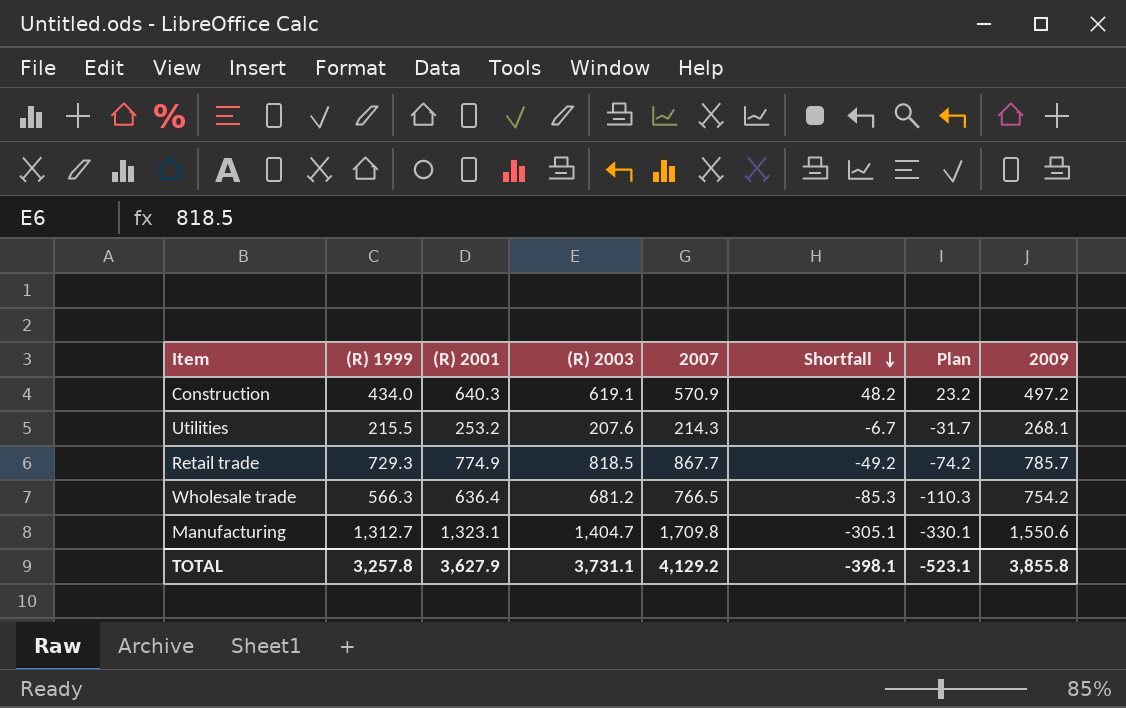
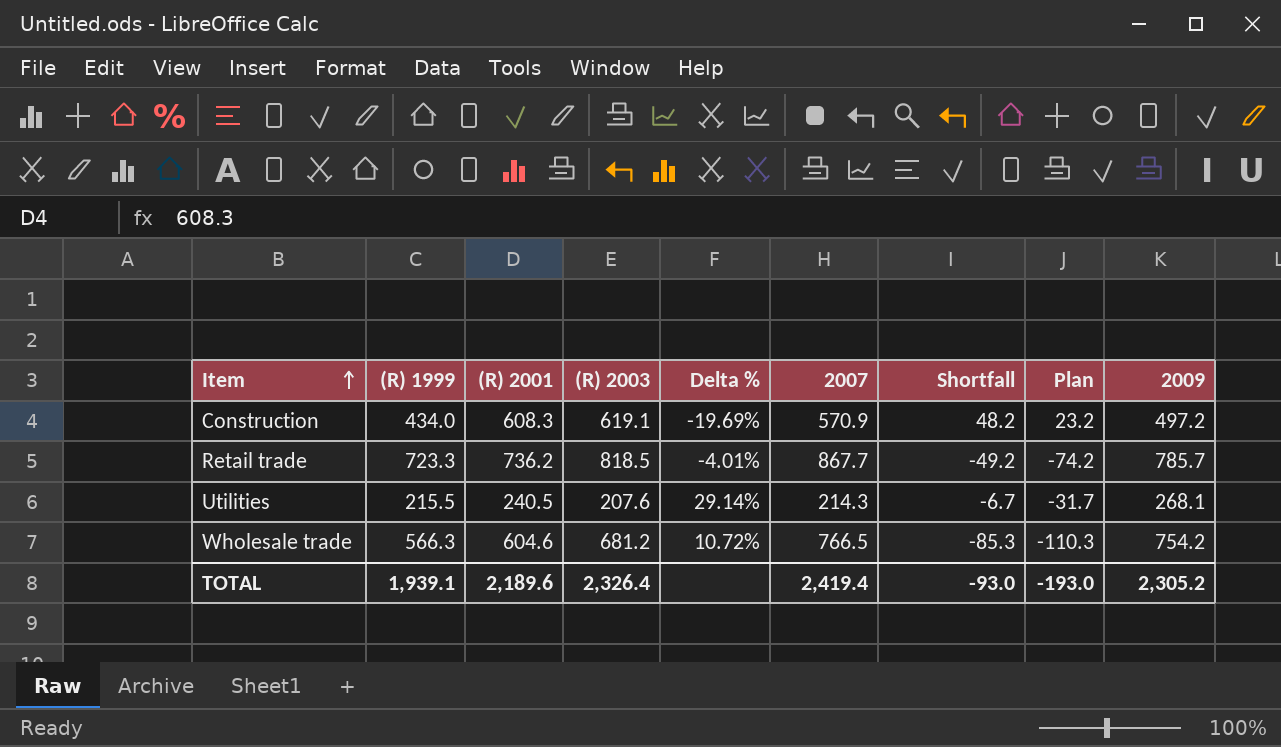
row order: Shortfall descending -> Item ascending
column Delta % | formula: none -> ([2009] - [(R) 2003]) / [(R) 2003]
row Manufacturing: 1,312.7 | 1,323.1 | 1,404.7 | 1,709.8 | -305.1 | -330.1 | 1,550.6 -> none
Construction | (R) 2001: 640.3 -> 608.3
Retail trade | (R) 1999: 729.3 -> 723.3
Retail trade | (R) 2001: 774.9 -> 736.2
Utilities | (R) 2001: 253.2 -> 240.5
Wholesale trade | (R) 2001: 636.4 -> 604.6
TOTAL | (R) 1999: 3,257.8 -> 1,939.1
TOTAL | (R) 2001: 3,627.9 -> 2,189.6
TOTAL | (R) 2003: 3,731.1 -> 2,326.4
TOTAL | 2007: 4,129.2 -> 2,419.4
TOTAL | Shortfall: -398.1 -> -93.0
TOTAL | Plan: -523.1 -> -193.0
TOTAL | 2009: 3,855.8 -> 2,305.2

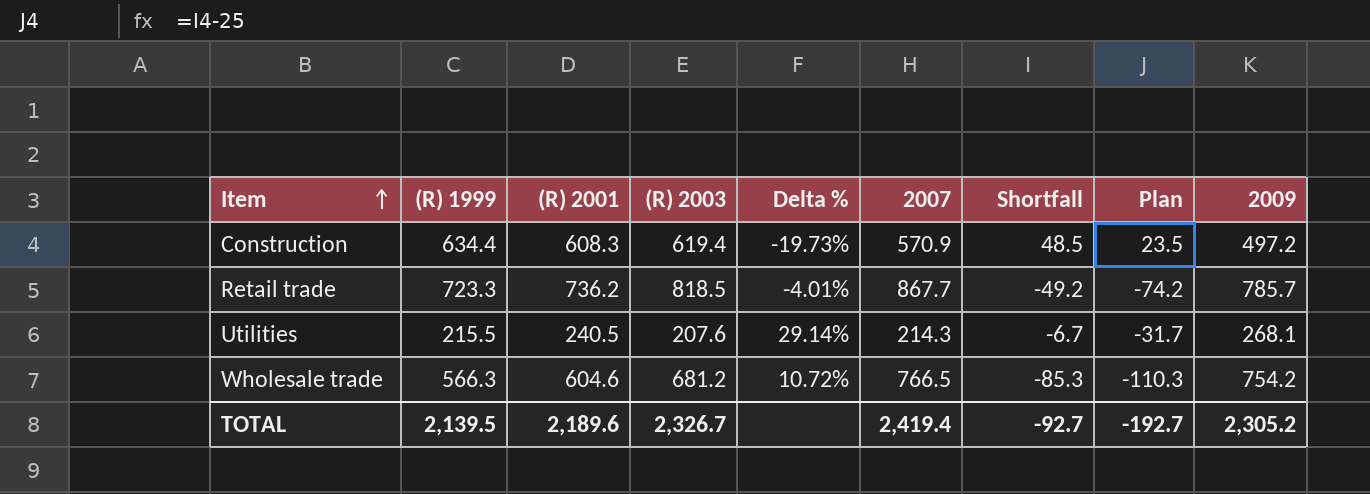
Construction | (R) 1999: 434.0 -> 634.4
Construction | (R) 2003: 619.1 -> 619.4
Construction | Delta %: -19.69% -> -19.73%
Construction | Shortfall: 48.2 -> 48.5
Construction | Plan: 23.2 -> 23.5
TOTAL | (R) 1999: 1,939.1 -> 2,139.5
TOTAL | (R) 2003: 2,326.4 -> 2,326.7
TOTAL | Shortfall: -93.0 -> -92.7
TOTAL | Plan: -193.0 -> -192.7

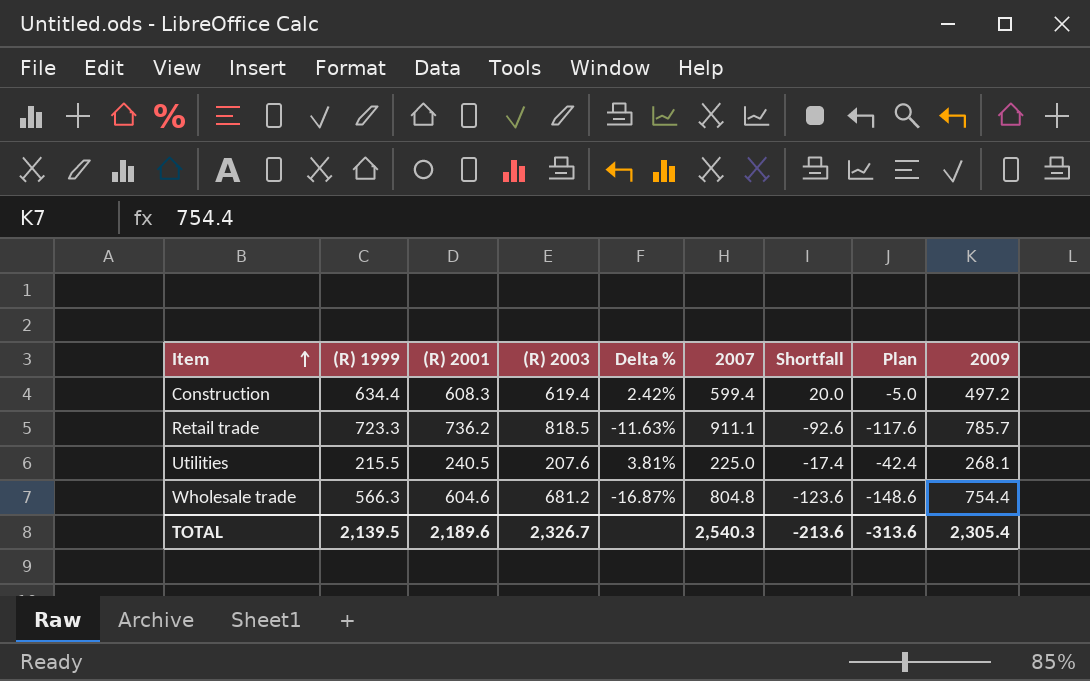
column Delta % | formula: ([2009] - [(R) 2003]) / [(R) 2003] -> ([(R) 1999] - [(R) 2003]) / [(R) 2003]
Construction | 2007: 570.9 -> 599.4
Construction | Shortfall: 48.5 -> 20.0
Construction | Plan: 23.5 -> -5.0
Retail trade | 2007: 867.7 -> 911.1
Retail trade | Shortfall: -49.2 -> -92.6
Retail trade | Plan: -74.2 -> -117.6
Utilities | 2007: 214.3 -> 225.0
Utilities | Shortfall: -6.7 -> -17.4
Utilities | Plan: -31.7 -> -42.4
Wholesale trade | 2007: 766.5 -> 804.8
Wholesale trade | Shortfall: -85.3 -> -123.6
Wholesale trade | Plan: -110.3 -> -148.6
Wholesale trade | 2009: 754.2 -> 754.4
TOTAL | 2007: 2,419.4 -> 2,540.3
TOTAL | Shortfall: -92.7 -> -213.6
TOTAL | Plan: -192.7 -> -313.6
TOTAL | 2009: 2,305.2 -> 2,305.4

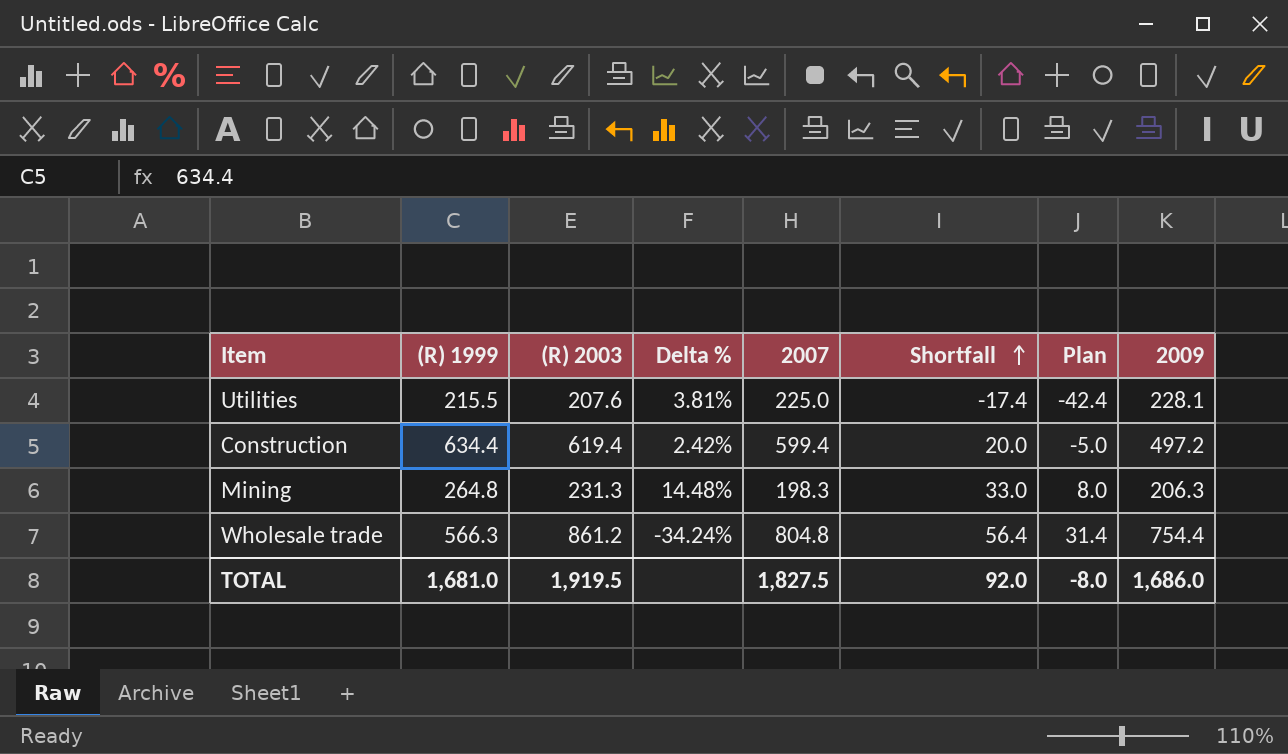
row order: Item ascending -> Shortfall ascending
column (R) 2001 | position: 3 -> none
row Retail trade: 723.3 | 736.2 | 818.5 | -11.63% | 911.1 | -92.6 | -117.6 | 785.7 -> none
Utilities | 2009: 268.1 -> 228.1
row Mining: none -> 264.8 | 231.3 | 14.48% | 198.3 | 33.0 | 8.0 | 206.3
Wholesale trade | (R) 2003: 681.2 -> 861.2
Wholesale trade | Delta %: -16.87% -> -34.24%
Wholesale trade | Shortfall: -123.6 -> 56.4
Wholesale trade | Plan: -148.6 -> 31.4
TOTAL | (R) 1999: 2,139.5 -> 1,681.0
TOTAL | (R) 2003: 2,326.7 -> 1,919.5
TOTAL | 2007: 2,540.3 -> 1,827.5
TOTAL | Shortfall: -213.6 -> 92.0
TOTAL | Plan: -313.6 -> -8.0
TOTAL | 2009: 2,305.4 -> 1,686.0

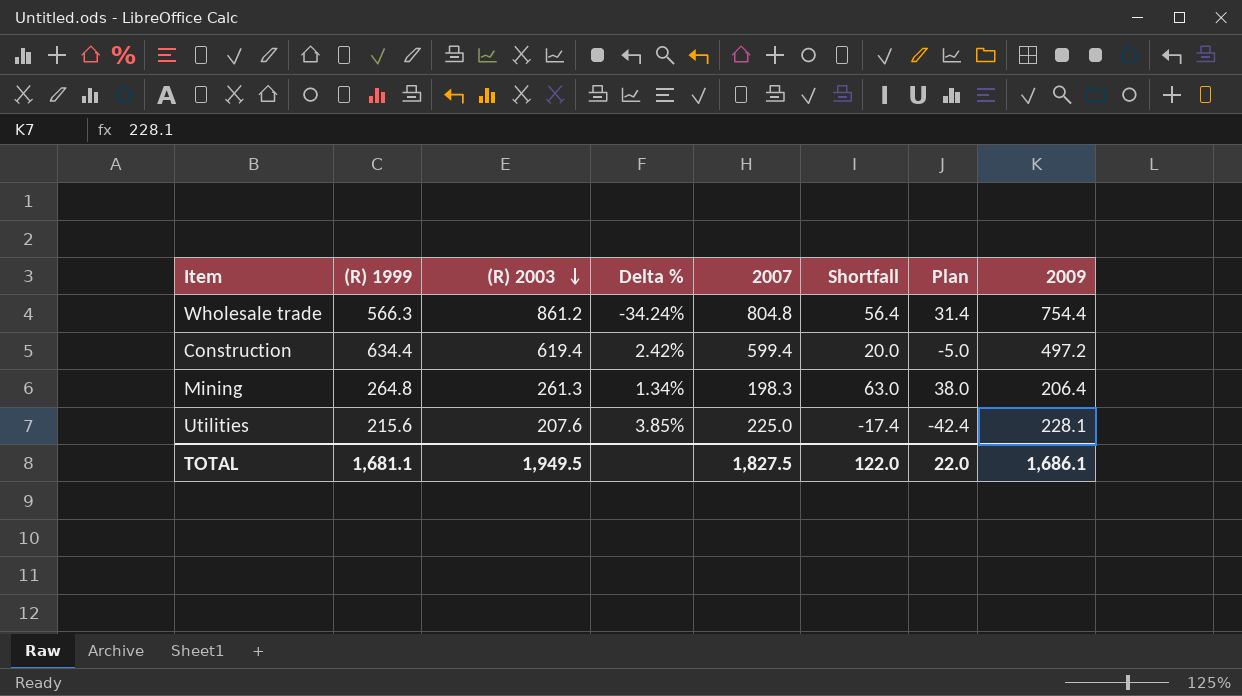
row order: Shortfall ascending -> (R) 2003 descending
Mining | (R) 2003: 231.3 -> 261.3
Mining | Delta %: 14.48% -> 1.34%
Mining | Shortfall: 33.0 -> 63.0
Mining | Plan: 8.0 -> 38.0
Mining | 2009: 206.3 -> 206.4
Utilities | (R) 1999: 215.5 -> 215.6
Utilities | Delta %: 3.81% -> 3.85%
TOTAL | (R) 1999: 1,681.0 -> 1,681.1
TOTAL | (R) 2003: 1,919.5 -> 1,949.5
TOTAL | Shortfall: 92.0 -> 122.0
TOTAL | Plan: -8.0 -> 22.0
TOTAL | 2009: 1,686.0 -> 1,686.1

